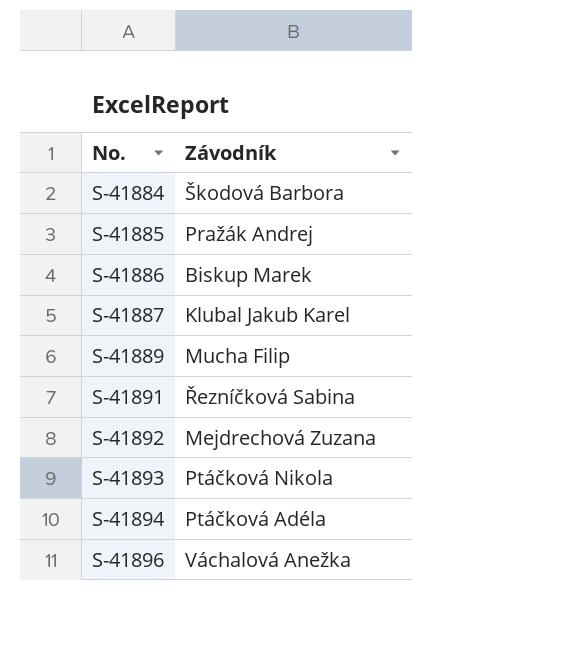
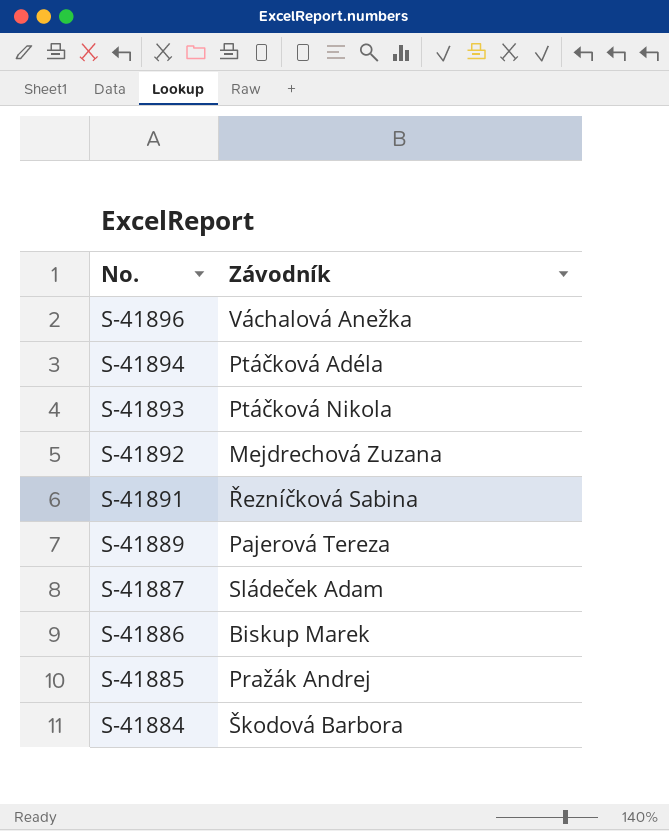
row order: No. ascending -> No. descending
S-41889 | Závodník: Mucha Filip -> Pajerová Tereza
S-41887 | Závodník: Klubal Jakub Karel -> Sládeček Adam

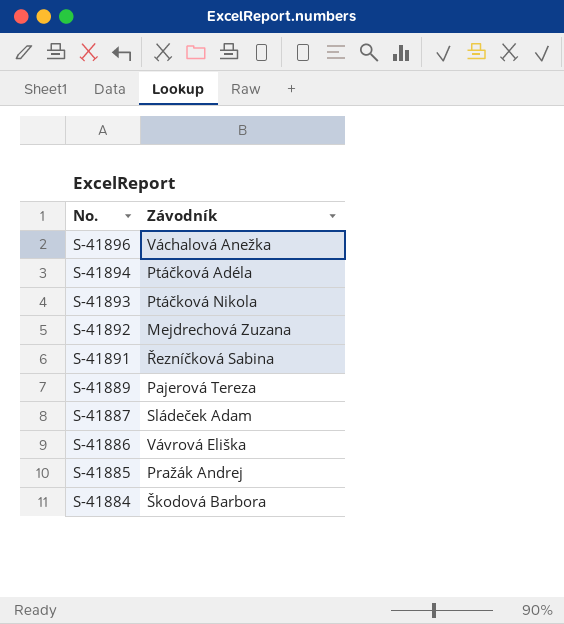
S-41886 | Závodník: Biskup Marek -> Vávrová Eliška

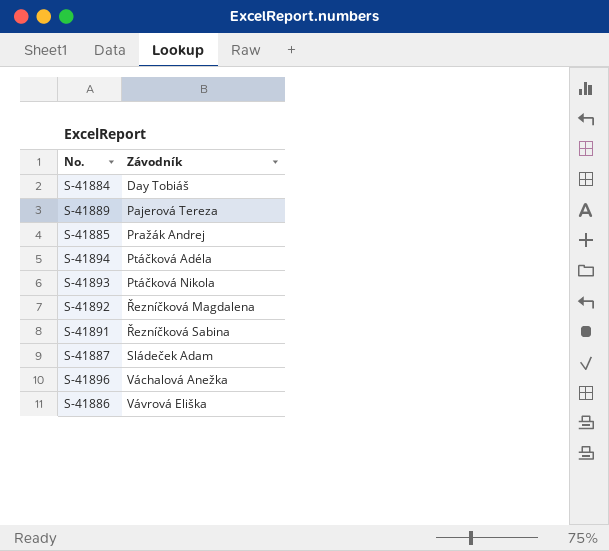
row order: No. descending -> Závodník ascending
S-41884 | Závodník: Škodová Barbora -> Day Tobiáš
S-41892 | Závodník: Mejdrechová Zuzana -> Řezníčková Magdalena

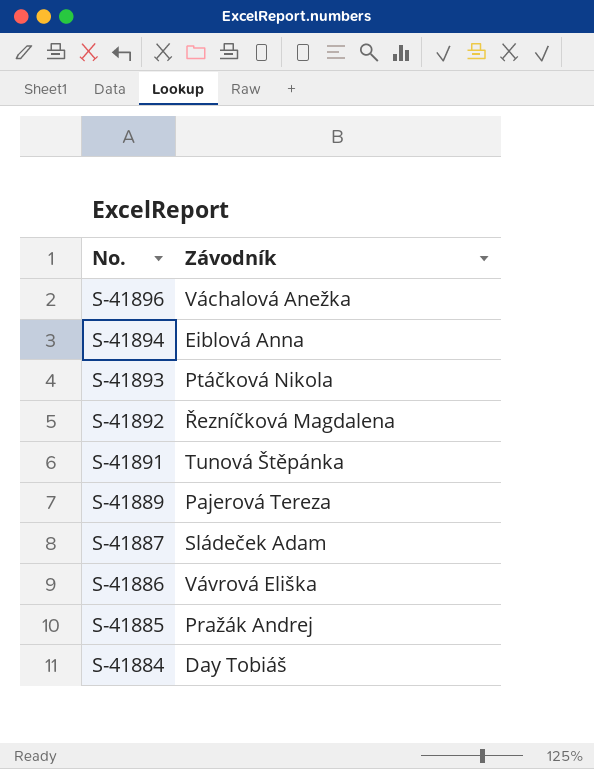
row order: Závodník ascending -> No. descending
S-41894 | Závodník: Ptáčková Adéla -> Eiblová Anna
S-41891 | Závodník: Řezníčková Sabina -> Tunová Štěpánka

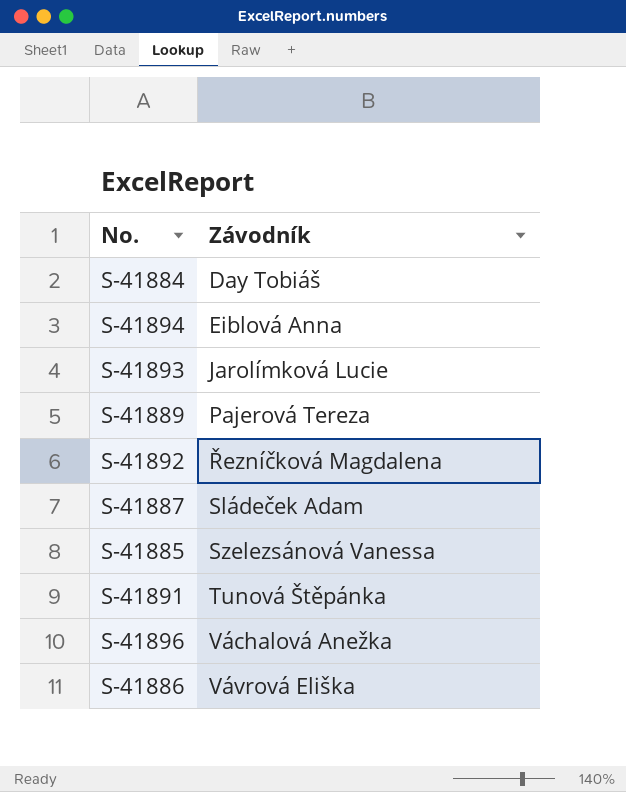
row order: No. descending -> Závodník ascending
S-41893 | Závodník: Ptáčková Nikola -> Jarolímková Lucie
S-41885 | Závodník: Pražák Andrej -> Szelezsánová Vanessa

